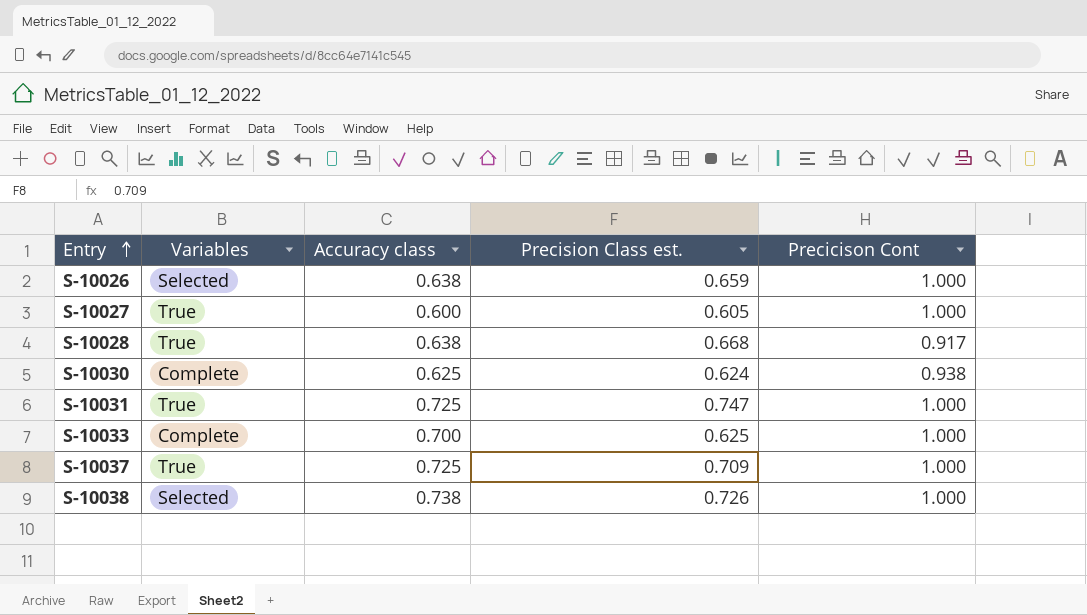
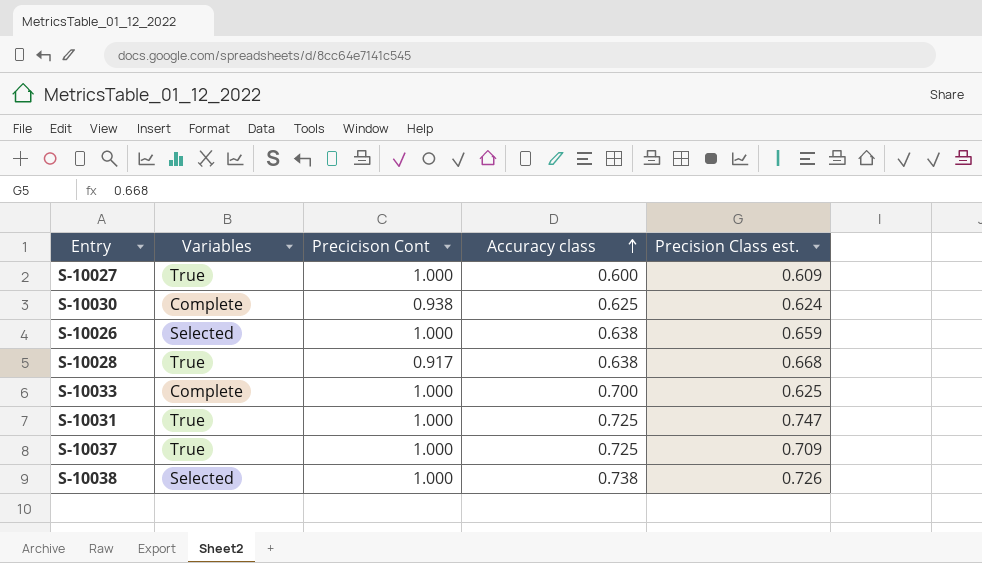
row order: Entry ascending -> Accuracy class ascending
column Precicison Cont | position: 5 -> 3
S-10027 | Precision Class est.: 0.605 -> 0.609

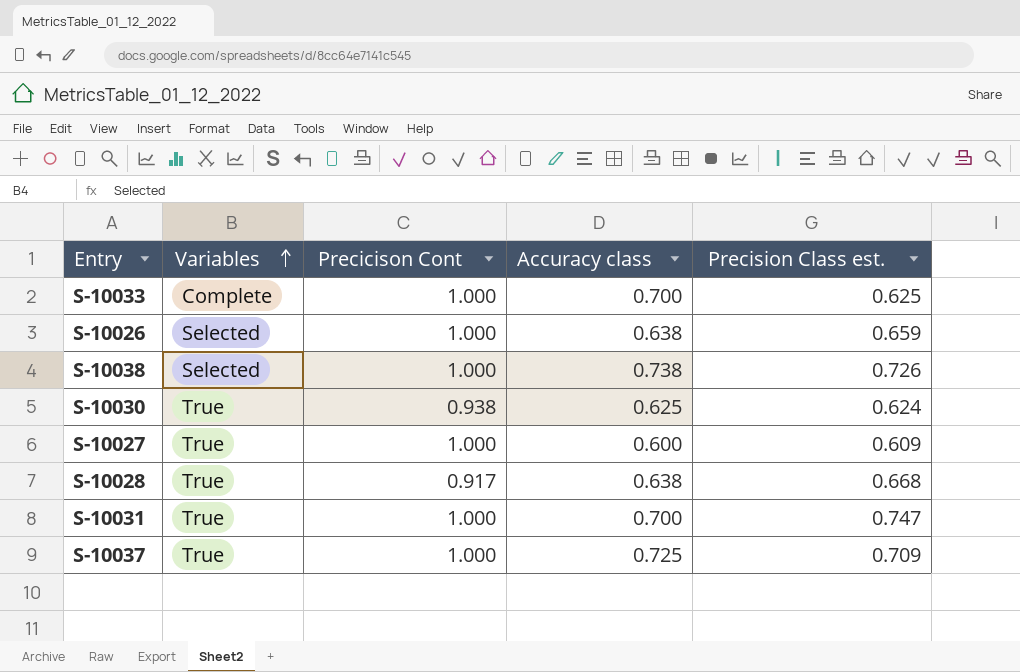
row order: Accuracy class ascending -> Variables ascending
S-10030 | Variables: Complete -> True
S-10031 | Accuracy class: 0.725 -> 0.700

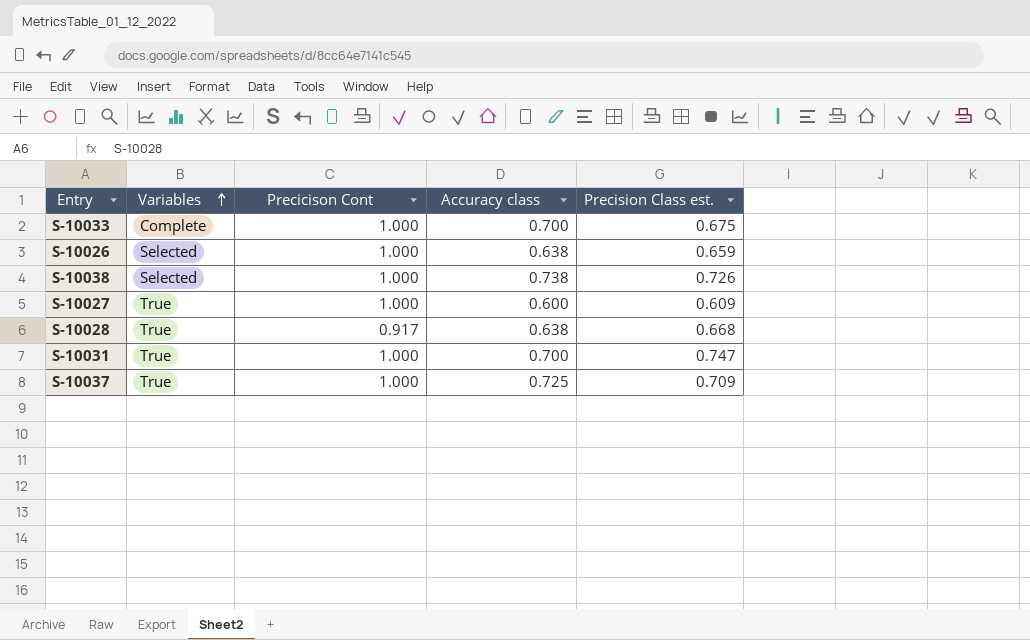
row S-10030: True | 0.938 | 0.625 | 0.624 -> none
S-10033 | Precision Class est.: 0.625 -> 0.675

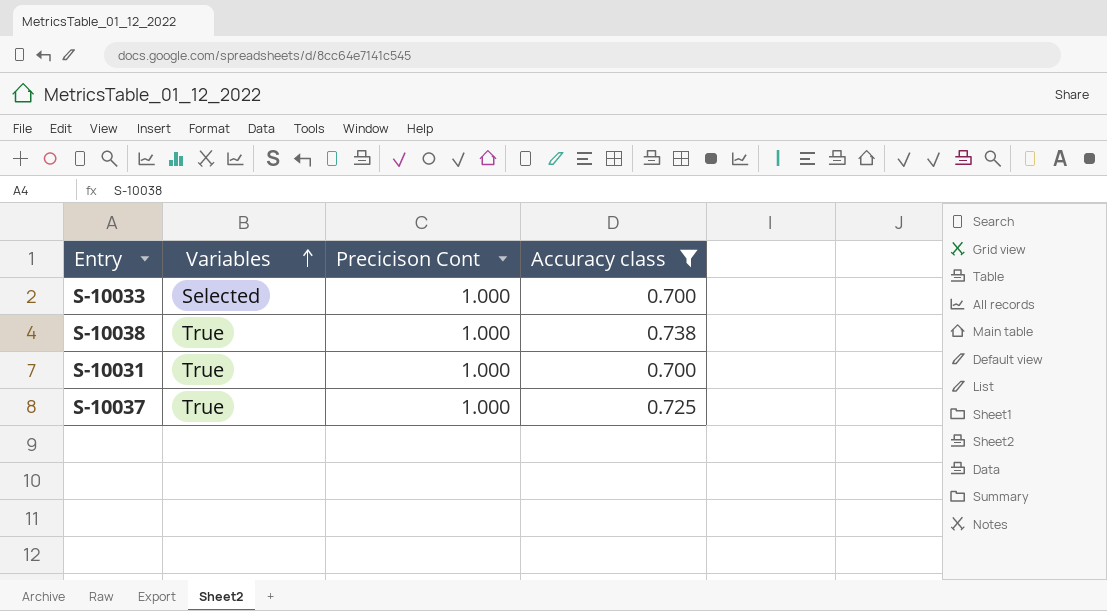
filter: none -> Accuracy class >= 0.700
column Precision Class est. | position: 5 -> none
S-10033 | Variables: Complete -> Selected
S-10038 | Variables: Selected -> True

